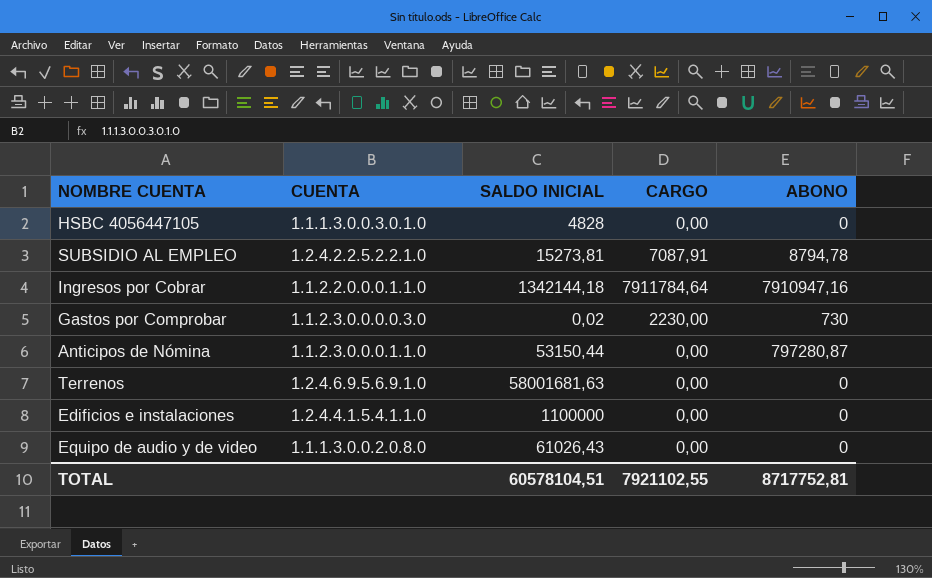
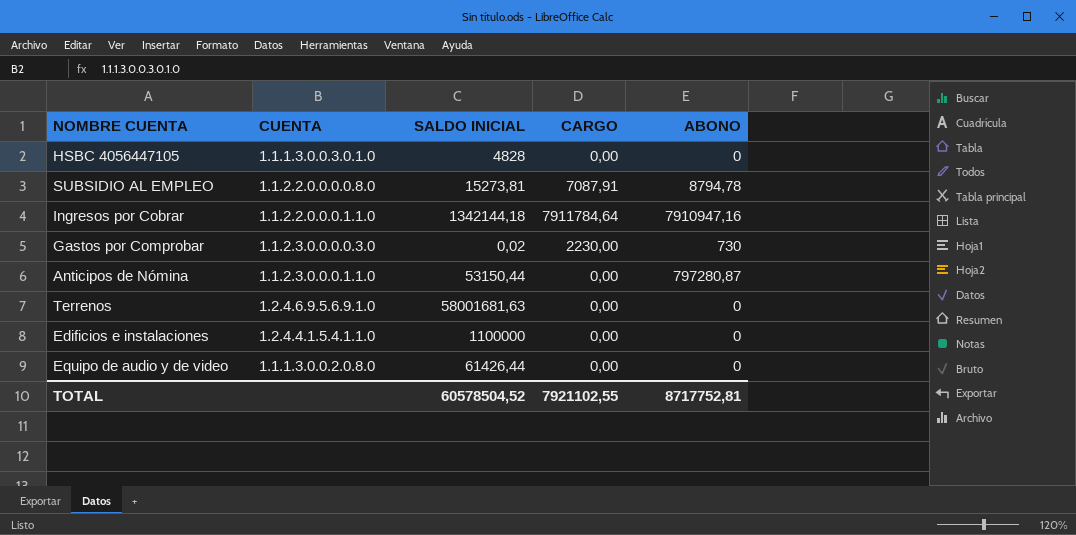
SUBSIDIO AL EMPLEO | CUENTA: 1.2.4.2.2.5.2.2.1.0 -> 1.1.2.2.0.0.0.0.8.0
Equipo de audio y de video | SALDO INICIAL: 61026,43 -> 61426,44
TOTAL | SALDO INICIAL: 60578104,51 -> 60578504,52

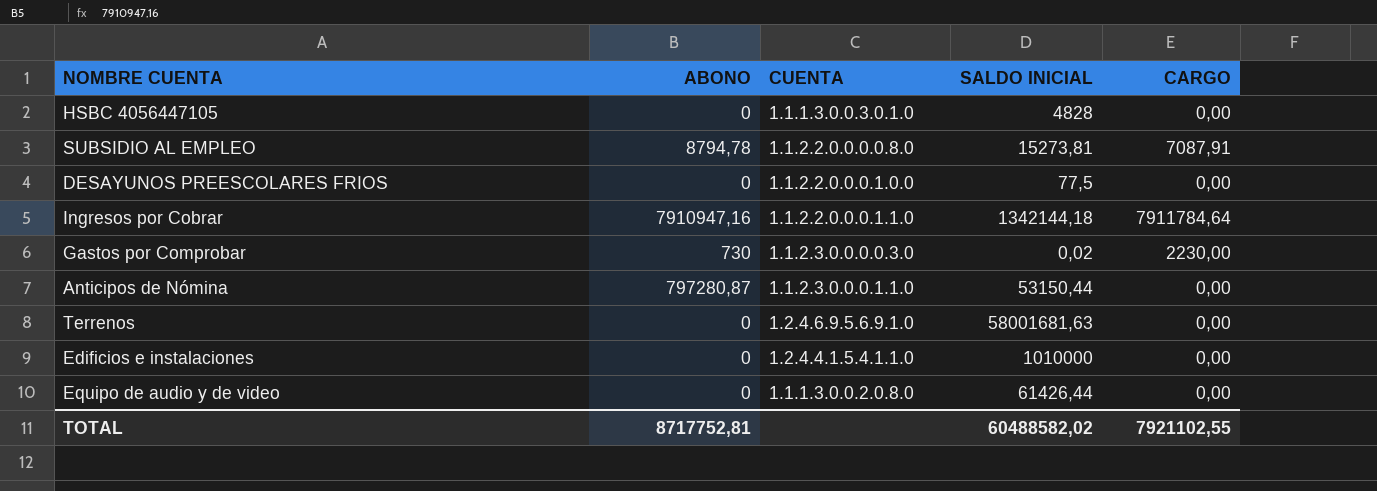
column ABONO | position: 5 -> 2
row DESAYUNOS PREESCOLARES FRIOS: none -> 0 | 1.1.2.2.0.0.0.1.0.0 | 77,5 | 0,00
Edificios e instalaciones | SALDO INICIAL: 1100000 -> 1010000
TOTAL | SALDO INICIAL: 60578504,52 -> 60488582,02

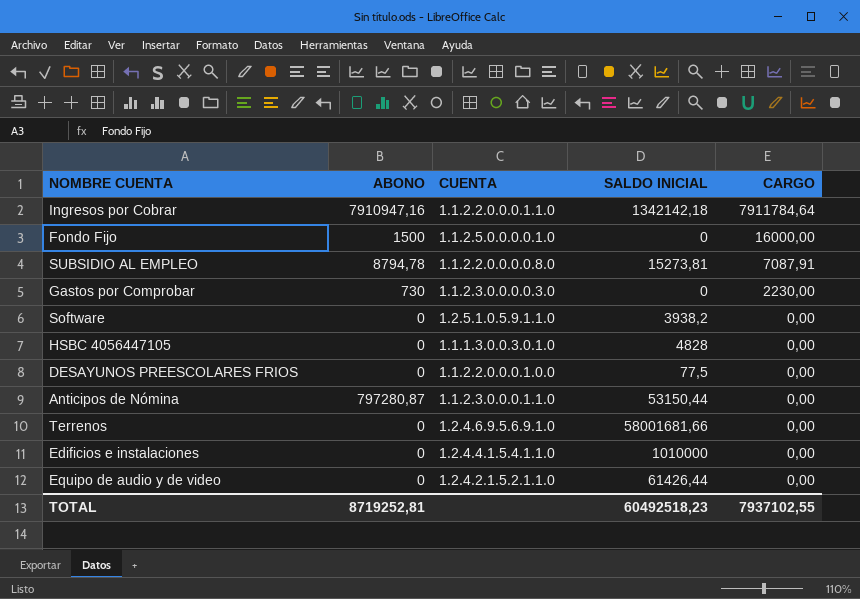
row order: none -> CARGO descending
Ingresos por Cobrar | SALDO INICIAL: 1342144,18 -> 1342142,18
row Fondo Fijo: none -> 1500 | 1.1.2.5.0.0.0.0.1.0 | 0 | 16000,00
Gastos por Comprobar | SALDO INICIAL: 0,02 -> 0
row Software: none -> 0 | 1.2.5.1.0.5.9.1.1.0 | 3938,2 | 0,00
Terrenos | SALDO INICIAL: 58001681,63 -> 58001681,66
Equipo de audio y de video | CUENTA: 1.1.1.3.0.0.2.0.8.0 -> 1.2.4.2.1.5.2.1.1.0
TOTAL | ABONO: 8717752,81 -> 8719252,81
TOTAL | SALDO INICIAL: 60488582,02 -> 60492518,23
TOTAL | CARGO: 7921102,55 -> 7937102,55

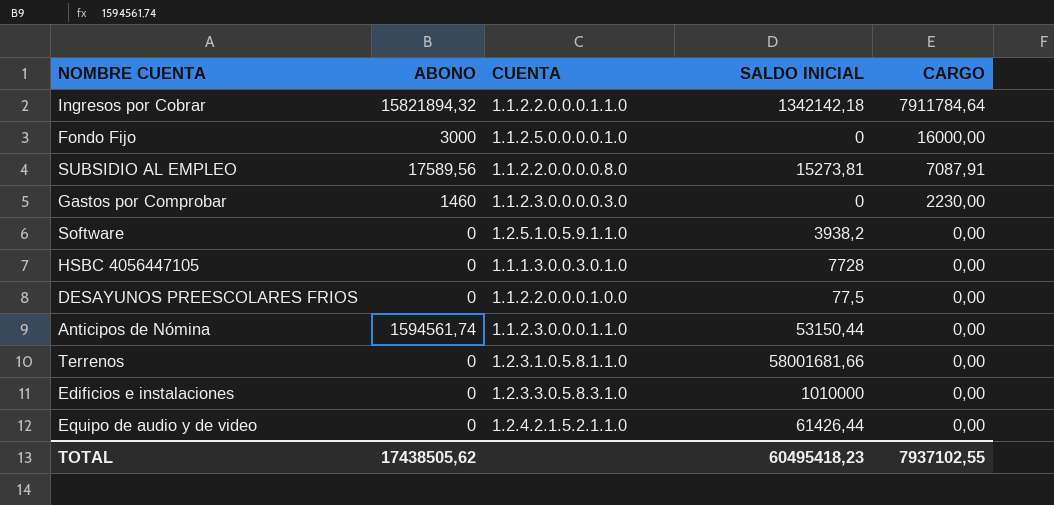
Ingresos por Cobrar | ABONO: 7910947,16 -> 15821894,32
Fondo Fijo | ABONO: 1500 -> 3000
SUBSIDIO AL EMPLEO | ABONO: 8794,78 -> 17589,56
Gastos por Comprobar | ABONO: 730 -> 1460
HSBC 4056447105 | SALDO INICIAL: 4828 -> 7728
Anticipos de Nómina | ABONO: 797280,87 -> 1594561,74
Terrenos | CUENTA: 1.2.4.6.9.5.6.9.1.0 -> 1.2.3.1.0.5.8.1.1.0
Edificios e instalaciones | CUENTA: 1.2.4.4.1.5.4.1.1.0 -> 1.2.3.3.0.5.8.3.1.0
TOTAL | ABONO: 8719252,81 -> 17438505,62
TOTAL | SALDO INICIAL: 60492518,23 -> 60495418,23

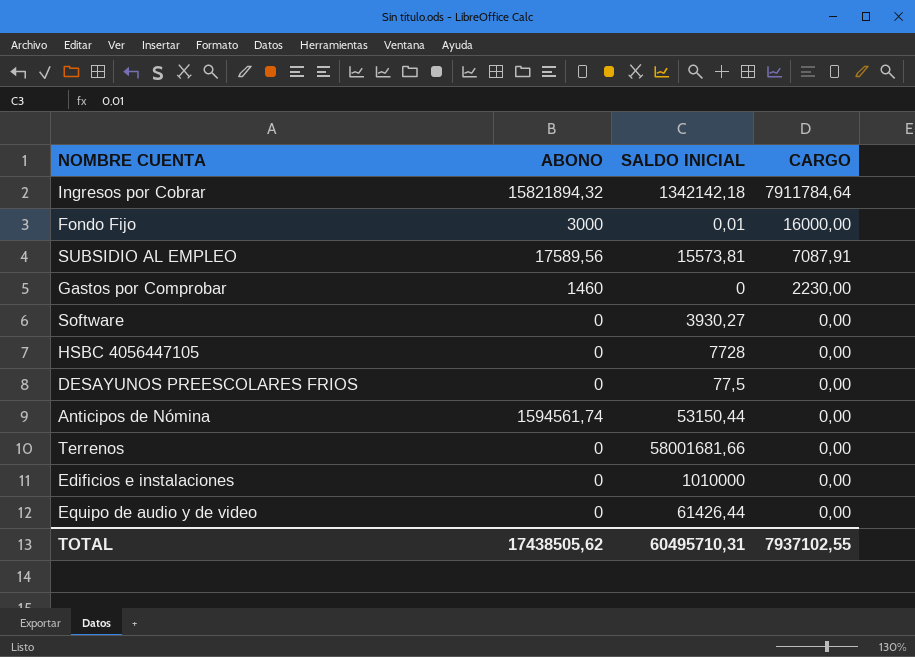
column CUENTA | position: 3 -> none
Fondo Fijo | SALDO INICIAL: 0 -> 0,01
SUBSIDIO AL EMPLEO | SALDO INICIAL: 15273,81 -> 15573,81
Software | SALDO INICIAL: 3938,2 -> 3930,27
TOTAL | SALDO INICIAL: 60495418,23 -> 60495710,31

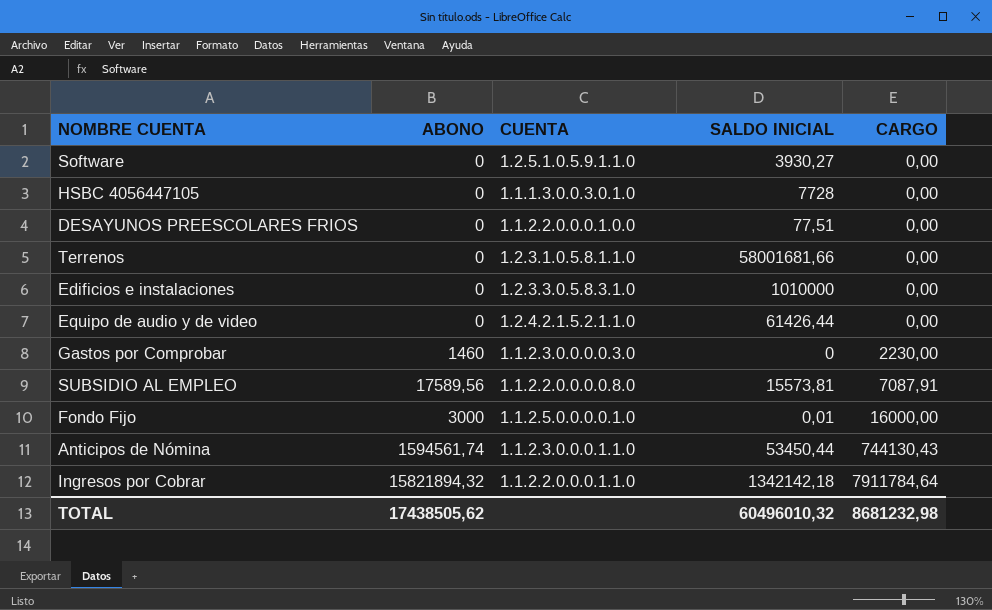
row order: CARGO descending -> CARGO ascending
column CUENTA | position: none -> 3
DESAYUNOS PREESCOLARES FRIOS | SALDO INICIAL: 77,5 -> 77,51
Anticipos de Nómina | SALDO INICIAL: 53150,44 -> 53450,44
Anticipos de Nómina | CARGO: 0,00 -> 744130,43
TOTAL | SALDO INICIAL: 60495710,31 -> 60496010,32
TOTAL | CARGO: 7937102,55 -> 8681232,98

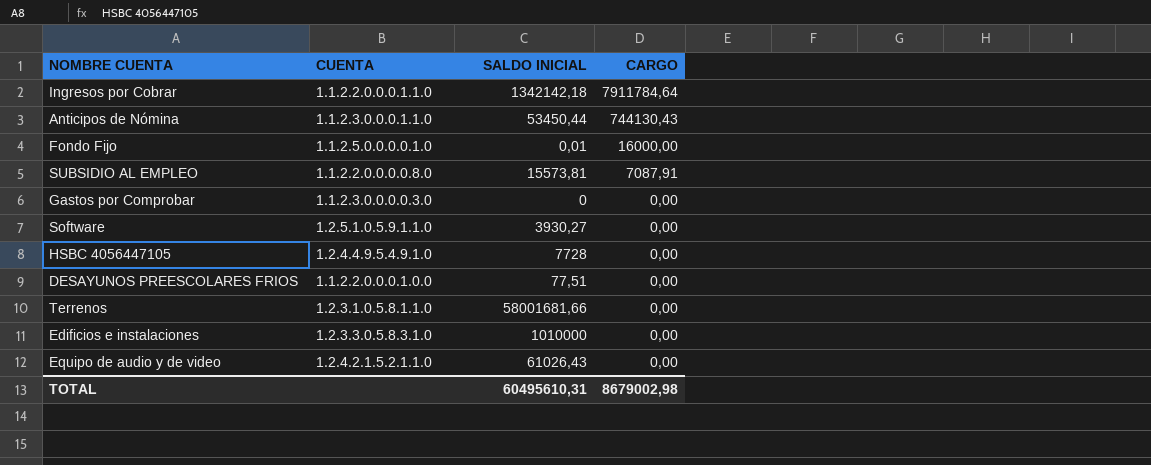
row order: CARGO ascending -> CARGO descending
column ABONO | position: 2 -> none
Gastos por Comprobar | CARGO: 2230,00 -> 0,00
HSBC 4056447105 | CUENTA: 1.1.1.3.0.0.3.0.1.0 -> 1.2.4.4.9.5.4.9.1.0
Equipo de audio y de video | SALDO INICIAL: 61426,44 -> 61026,43
TOTAL | SALDO INICIAL: 60496010,32 -> 60495610,31
TOTAL | CARGO: 8681232,98 -> 8679002,98

